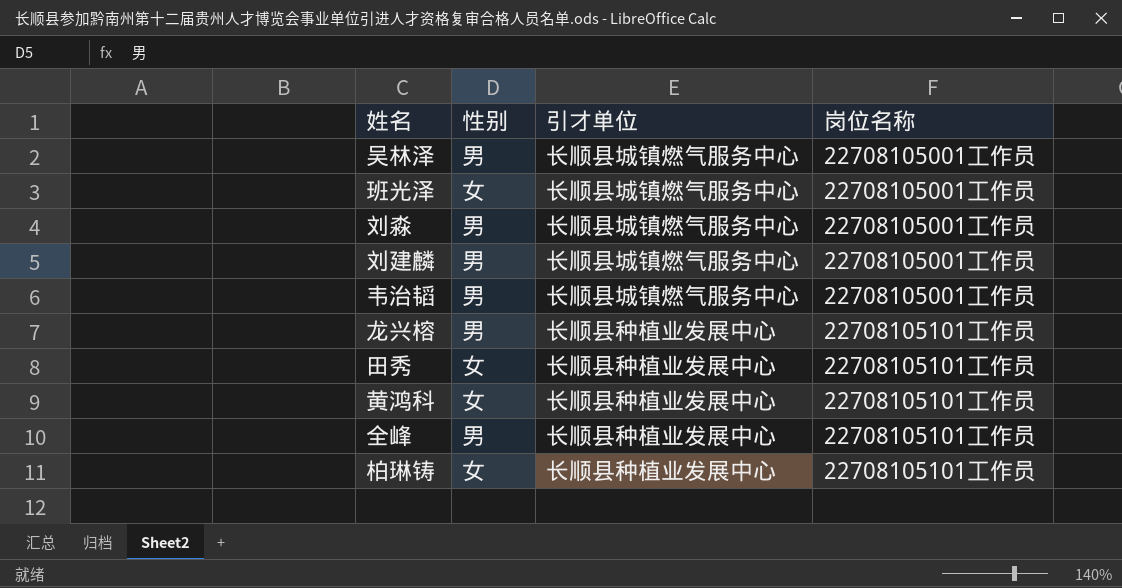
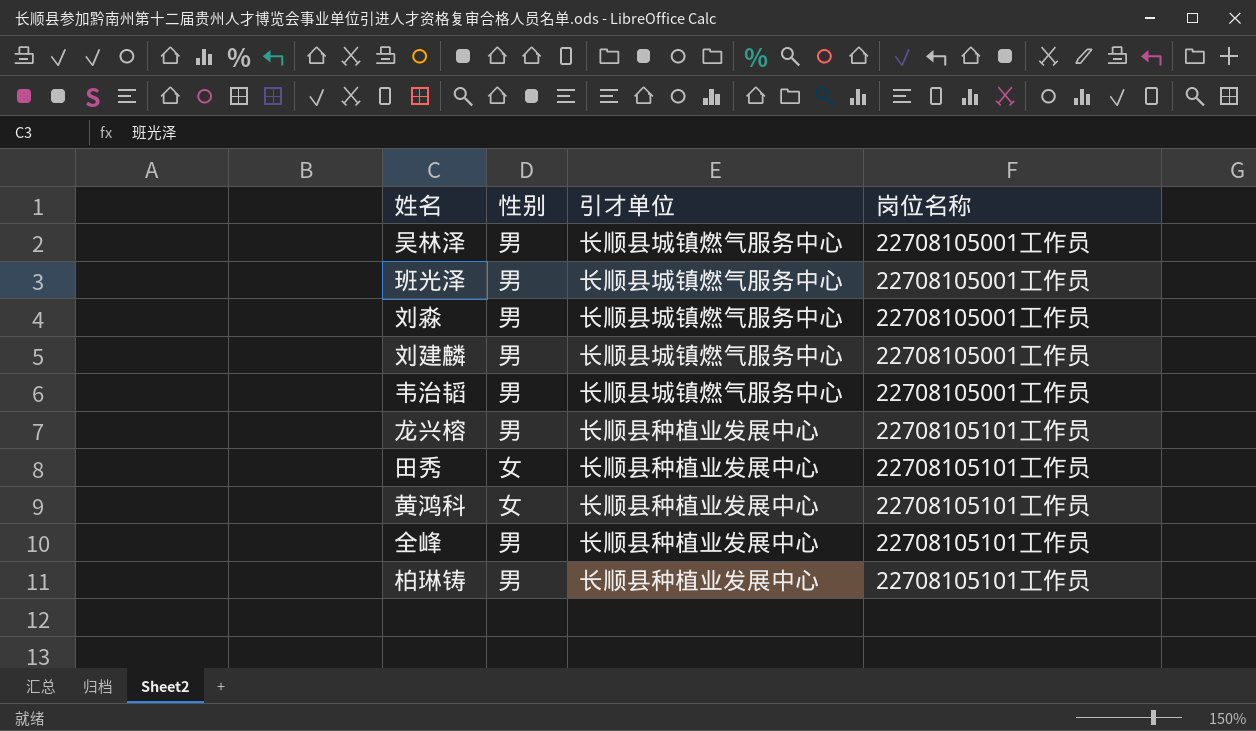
班光泽 | 性别: 女 -> 男
柏琳铸 | 性别: 女 -> 男

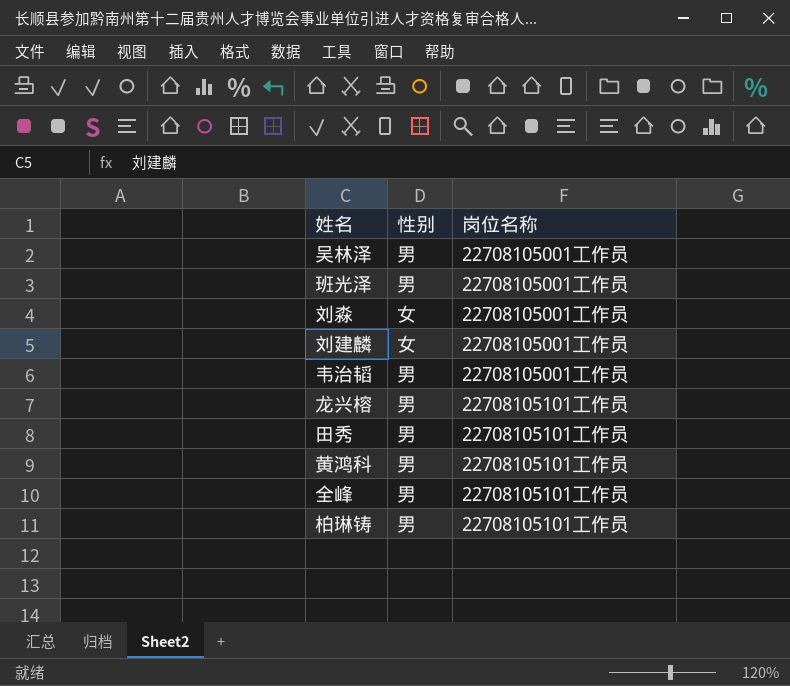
column 引才单位 | position: 3 -> none
刘淼 | 性别: 男 -> 女
刘建麟 | 性别: 男 -> 女
田秀 | 性别: 女 -> 男
黄鸿科 | 性别: 女 -> 男

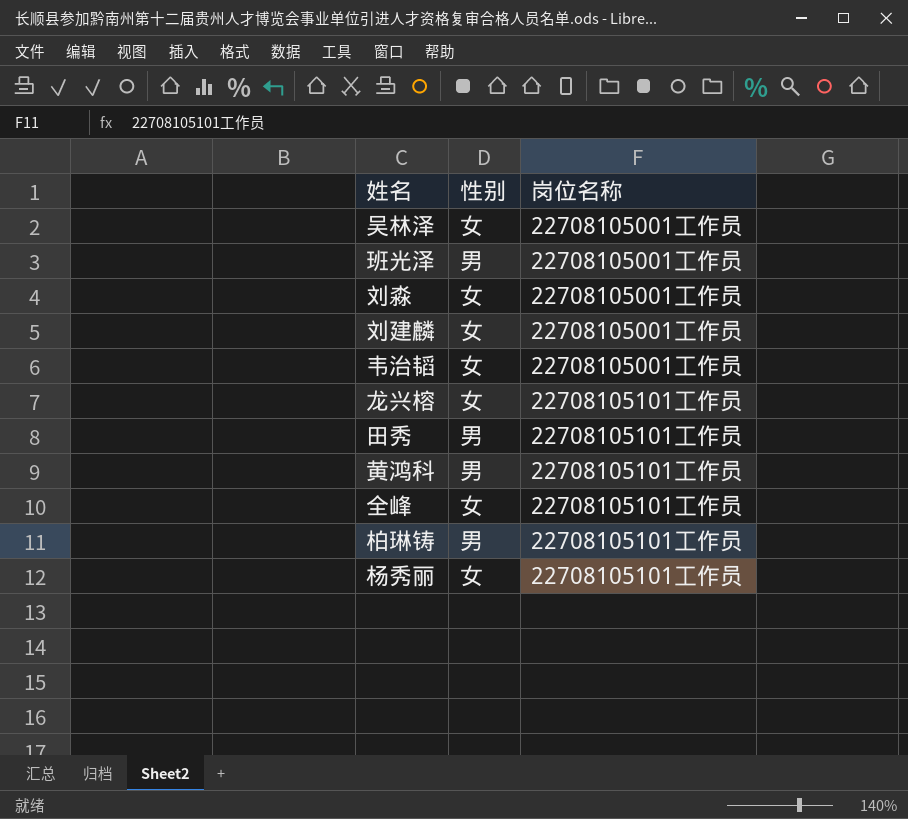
吴林泽 | 性别: 男 -> 女
韦治韬 | 性别: 男 -> 女
龙兴榕 | 性别: 男 -> 女
全峰 | 性别: 男 -> 女
row 杨秀丽: none -> 女 | 22708105101工作员

